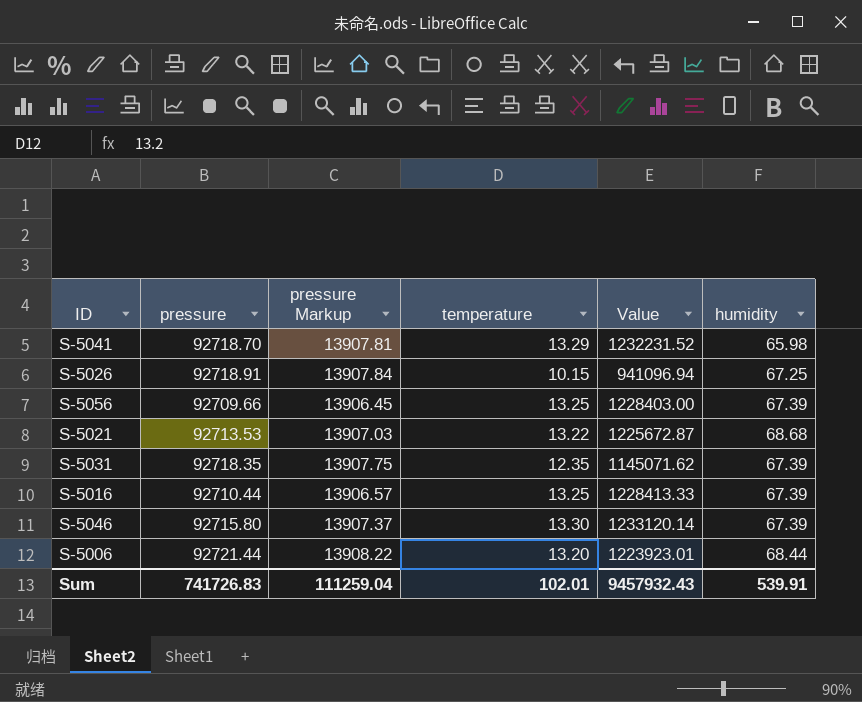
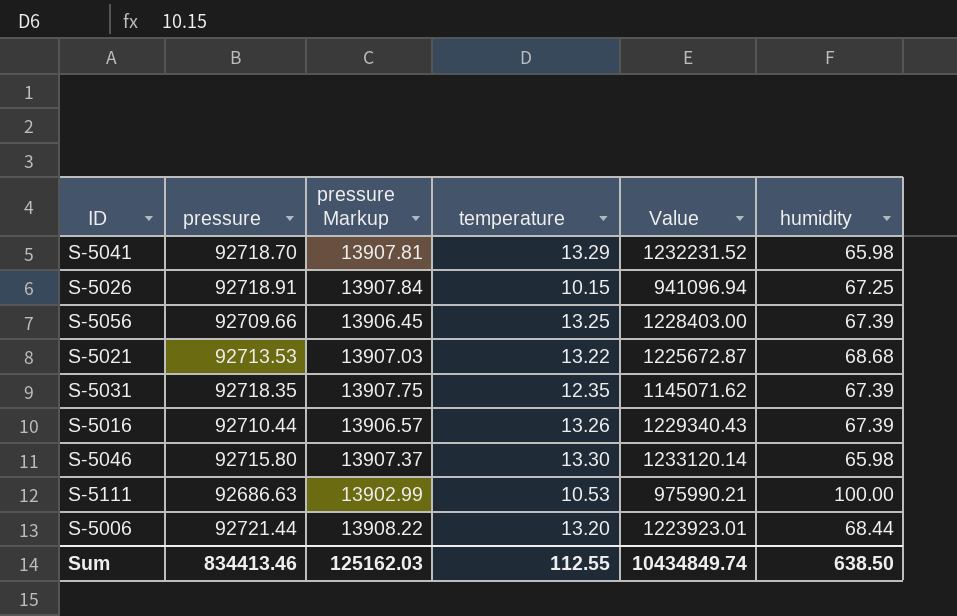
S-5016 | temperature: 13.25 -> 13.26
S-5016 | Value: 1228413.33 -> 1229340.43
S-5046 | humidity: 67.39 -> 65.98
row S-5111: none -> 92686.63 | 13902.99 | 10.53 | 975990.21 | 100.00
Sum | pressure: 741726.83 -> 834413.46
Sum | pressure Markup: 111259.04 -> 125162.03
Sum | temperature: 102.01 -> 112.55
Sum | Value: 9457932.43 -> 10434849.74
Sum | humidity: 539.91 -> 638.50

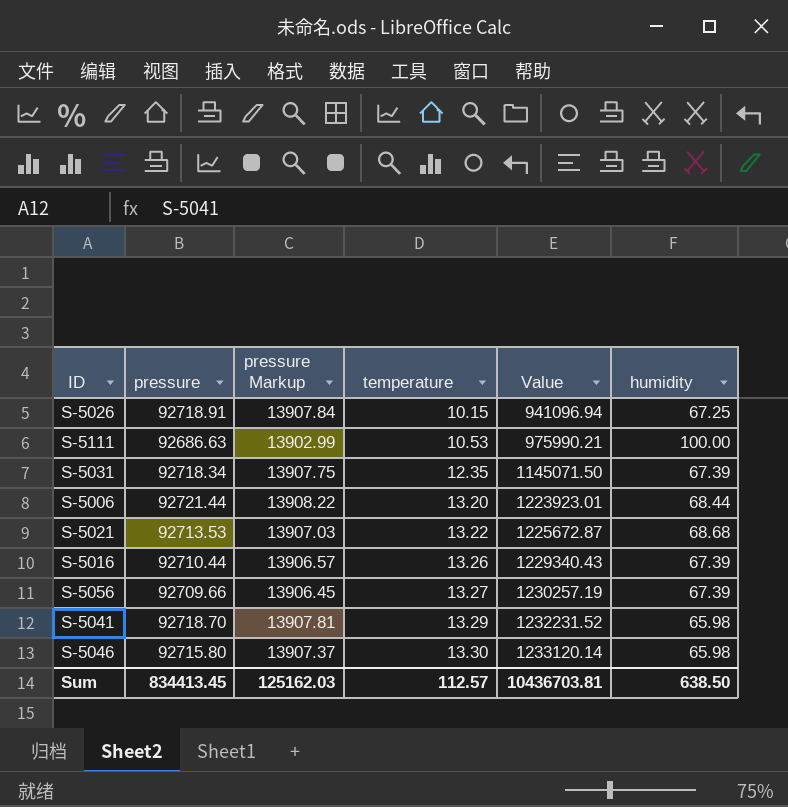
row order: none -> temperature ascending
S-5031 | pressure: 92718.35 -> 92718.34
S-5031 | Value: 1145071.62 -> 1145071.50
S-5056 | temperature: 13.25 -> 13.27
S-5056 | Value: 1228403.00 -> 1230257.19
Sum | pressure: 834413.46 -> 834413.45
Sum | temperature: 112.55 -> 112.57
Sum | Value: 10434849.74 -> 10436703.81

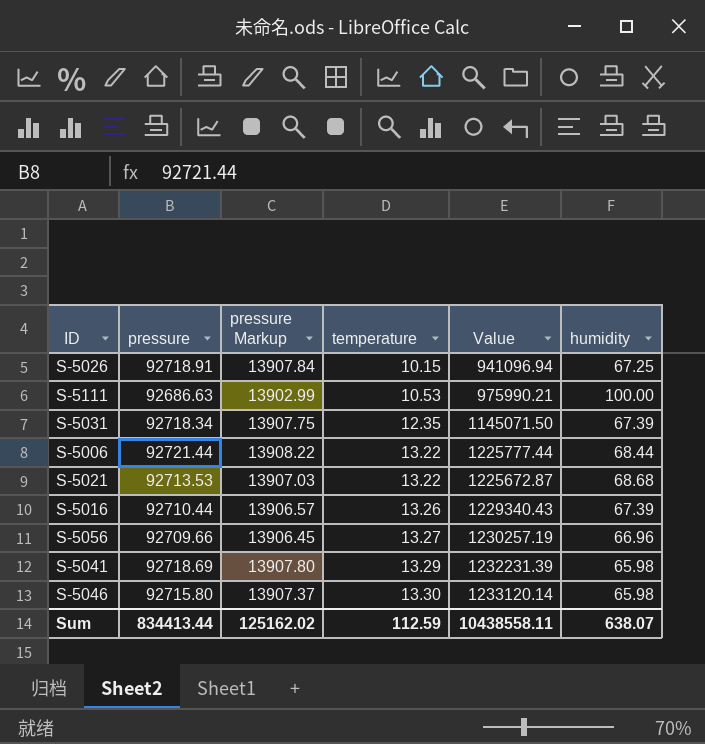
S-5006 | temperature: 13.20 -> 13.22
S-5006 | Value: 1223923.01 -> 1225777.44
S-5056 | humidity: 67.39 -> 66.96
S-5041 | pressure: 92718.70 -> 92718.69
S-5041 | pressure Markup: 13907.81 -> 13907.80
S-5041 | Value: 1232231.52 -> 1232231.39
Sum | pressure: 834413.45 -> 834413.44
Sum | pressure Markup: 125162.03 -> 125162.02
Sum | temperature: 112.57 -> 112.59
Sum | Value: 10436703.81 -> 10438558.11
Sum | humidity: 638.50 -> 638.07

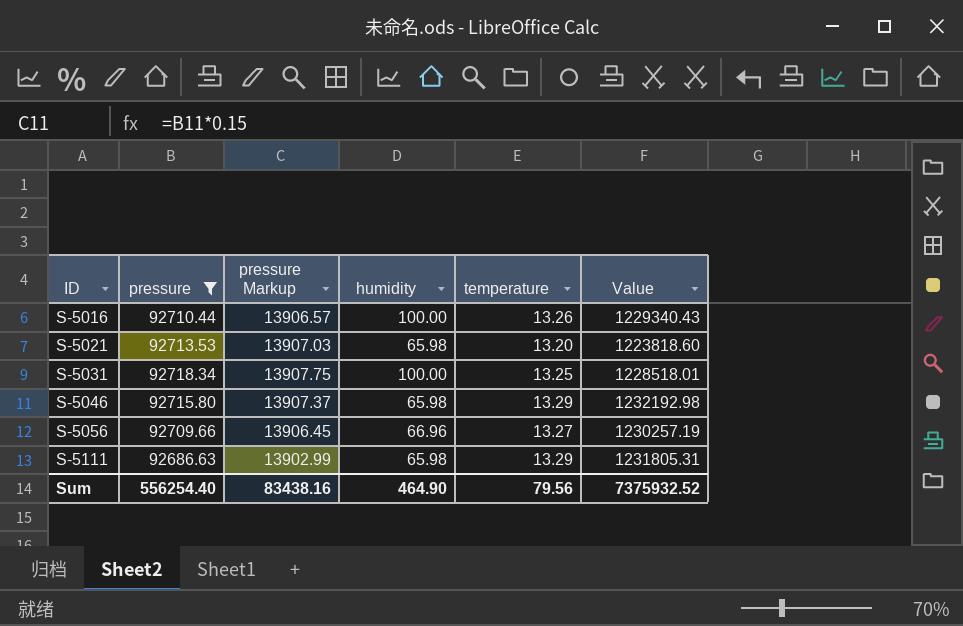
filter: none -> pressure <= 92718.34
row order: temperature ascending -> ID ascending
column humidity | position: 6 -> 4
S-5016 | humidity: 67.39 -> 100.00
S-5021 | humidity: 68.68 -> 65.98
S-5021 | temperature: 13.22 -> 13.20
S-5021 | Value: 1225672.87 -> 1223818.60
S-5031 | humidity: 67.39 -> 100.00
S-5031 | temperature: 12.35 -> 13.25
S-5031 | Value: 1145071.50 -> 1228518.01
S-5046 | temperature: 13.30 -> 13.29
S-5046 | Value: 1233120.14 -> 1232192.98
S-5111 | humidity: 100.00 -> 65.98
S-5111 | temperature: 10.53 -> 13.29
S-5111 | Value: 975990.21 -> 1231805.31
Sum | pressure: 834413.44 -> 556254.40
Sum | pressure Markup: 125162.02 -> 83438.16
Sum | humidity: 638.07 -> 464.90
Sum | temperature: 112.59 -> 79.56
Sum | Value: 10438558.11 -> 7375932.52

